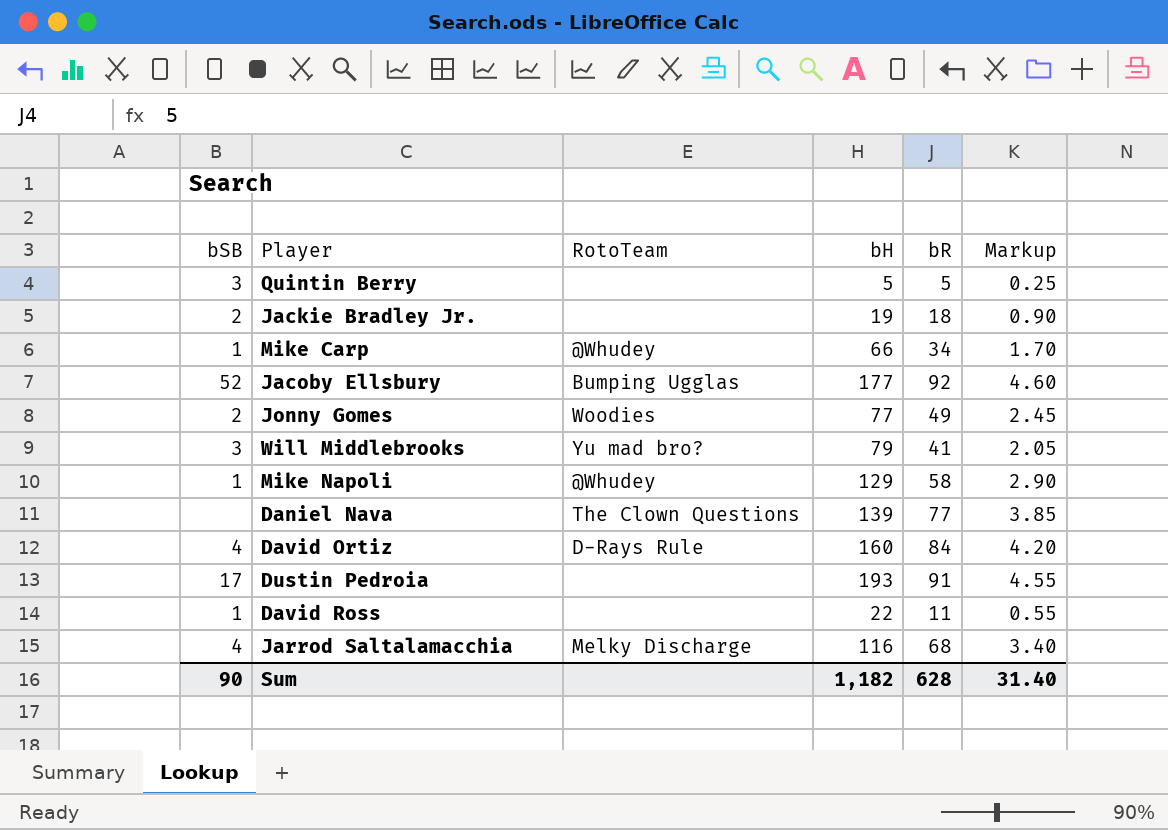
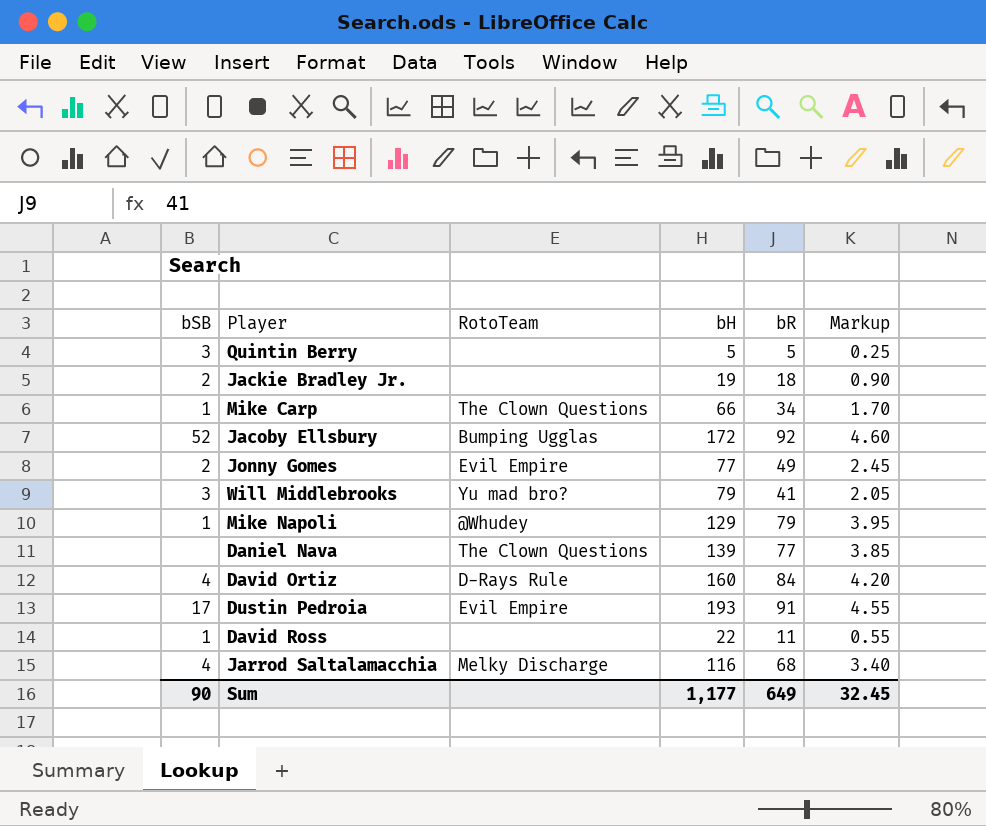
Mike Carp | RotoTeam: @Whudey -> The Clown Questions
Jacoby Ellsbury | bH: 177 -> 172
Jonny Gomes | RotoTeam: Woodies -> Evil Empire
Mike Napoli | bR: 58 -> 79
Mike Napoli | Markup: 2.90 -> 3.95
Dustin Pedroia | RotoTeam: none -> Evil Empire
Sum | bH: 1,182 -> 1,177
Sum | bR: 628 -> 649
Sum | Markup: 31.40 -> 32.45

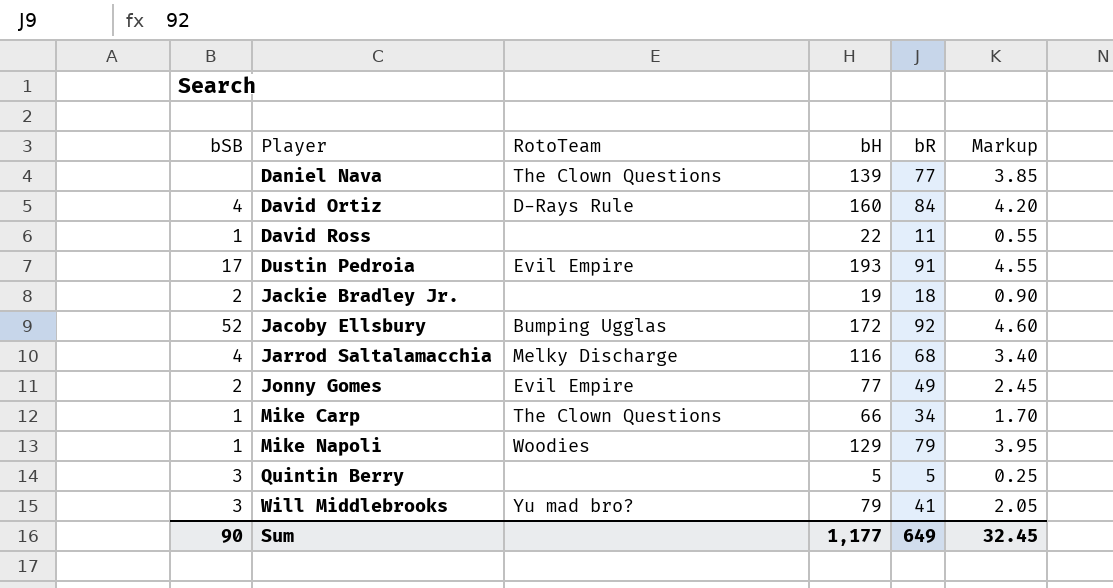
row order: none -> Player ascending
Mike Napoli | RotoTeam: @Whudey -> Woodies

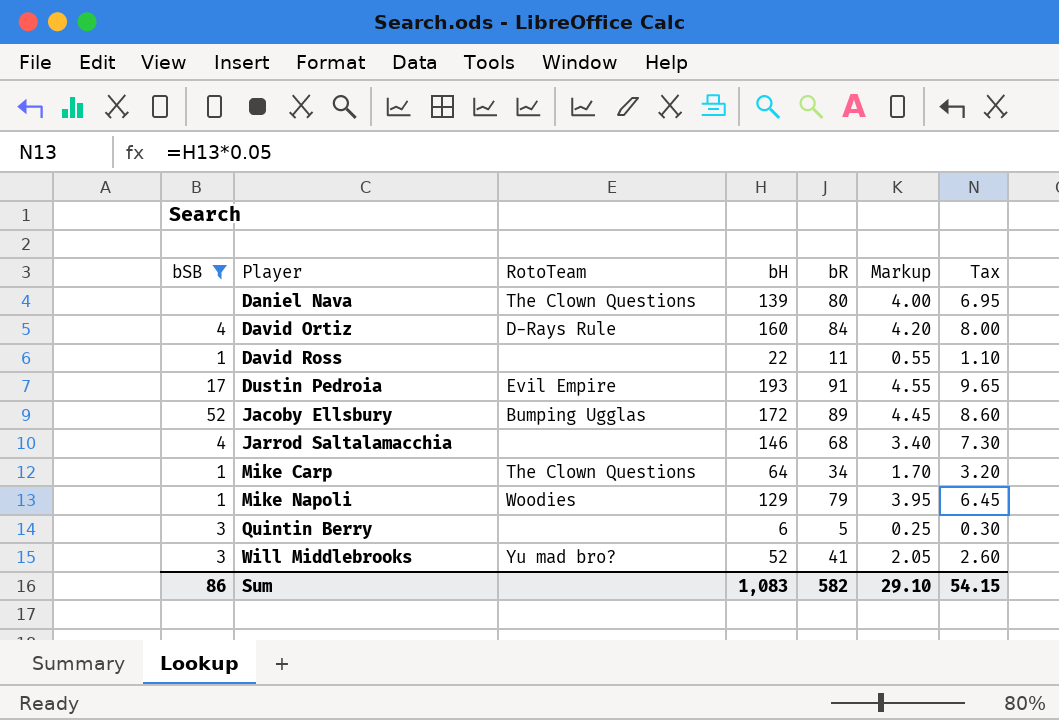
filter: none -> bSB != 2
column Tax | formula: none -> [bH] * 0.05
Daniel Nava | bR: 77 -> 80
Daniel Nava | Markup: 3.85 -> 4.00
Jacoby Ellsbury | bR: 92 -> 89
Jacoby Ellsbury | Markup: 4.60 -> 4.45
Jarrod Saltalamacchia | RotoTeam: Melky Discharge -> none
Jarrod Saltalamacchia | bH: 116 -> 146
Mike Carp | bH: 66 -> 64
Quintin Berry | bH: 5 -> 6
Will Middlebrooks | bH: 79 -> 52
Sum | bSB: 90 -> 86
Sum | bH: 1,177 -> 1,083
Sum | bR: 649 -> 582
Sum | Markup: 32.45 -> 29.10

